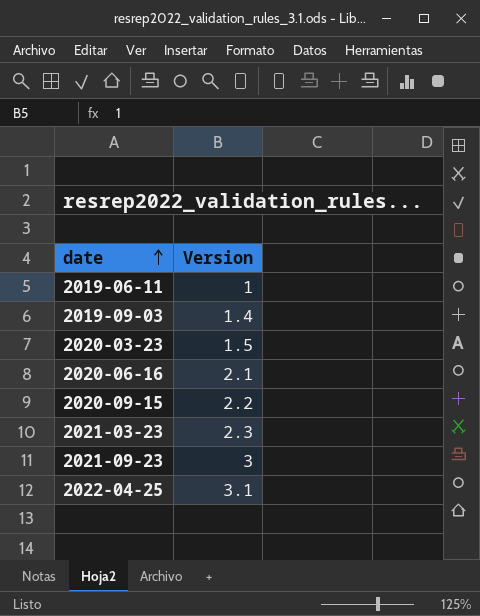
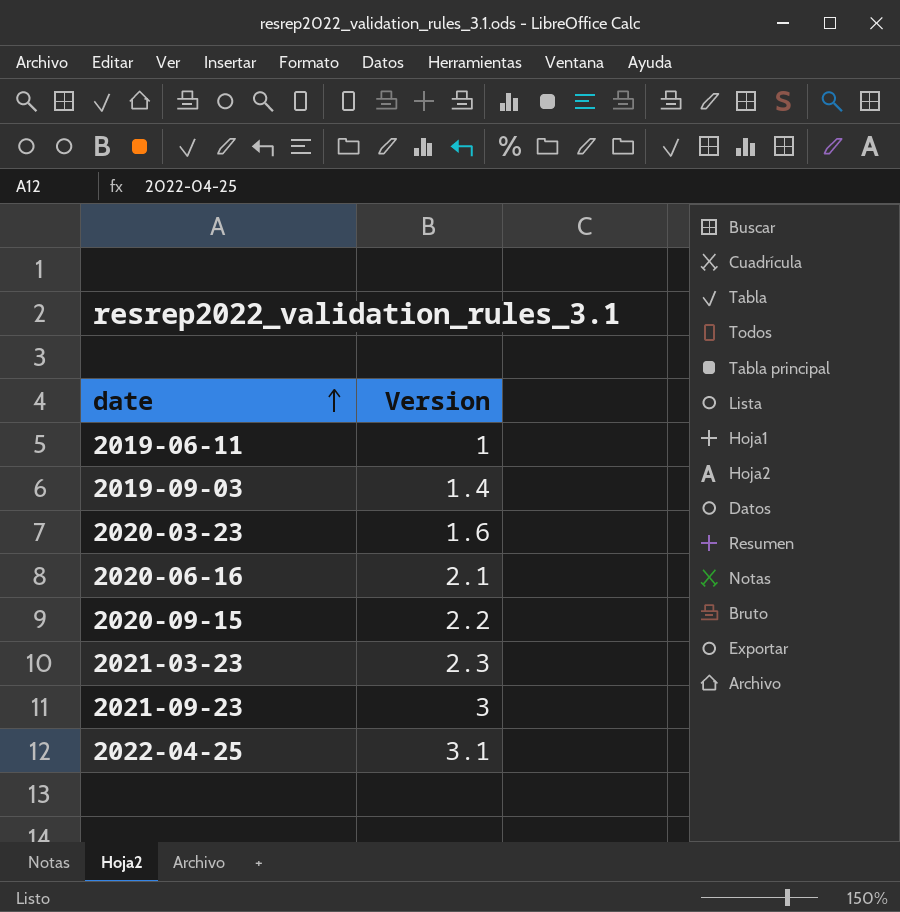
2020-03-23 | Version: 1.5 -> 1.6

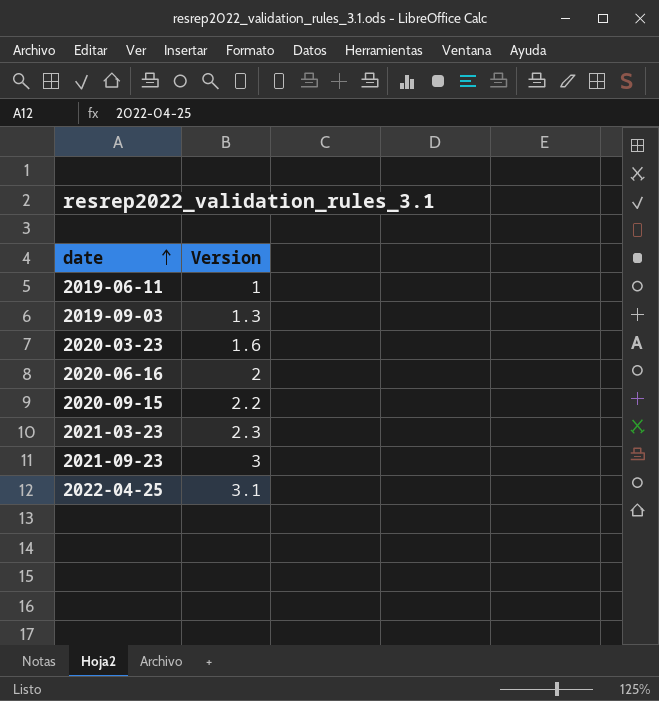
2019-09-03 | Version: 1.4 -> 1.3
2020-06-16 | Version: 2.1 -> 2

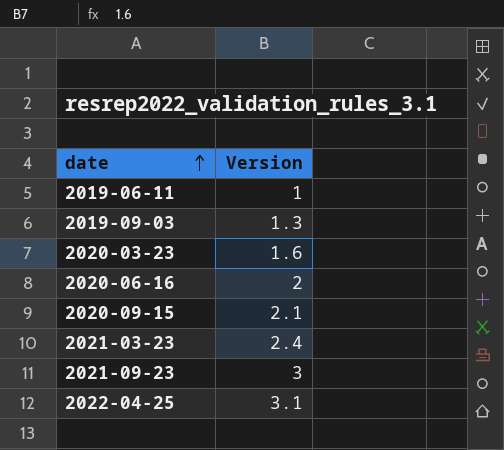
2020-09-15 | Version: 2.2 -> 2.1
2021-03-23 | Version: 2.3 -> 2.4

